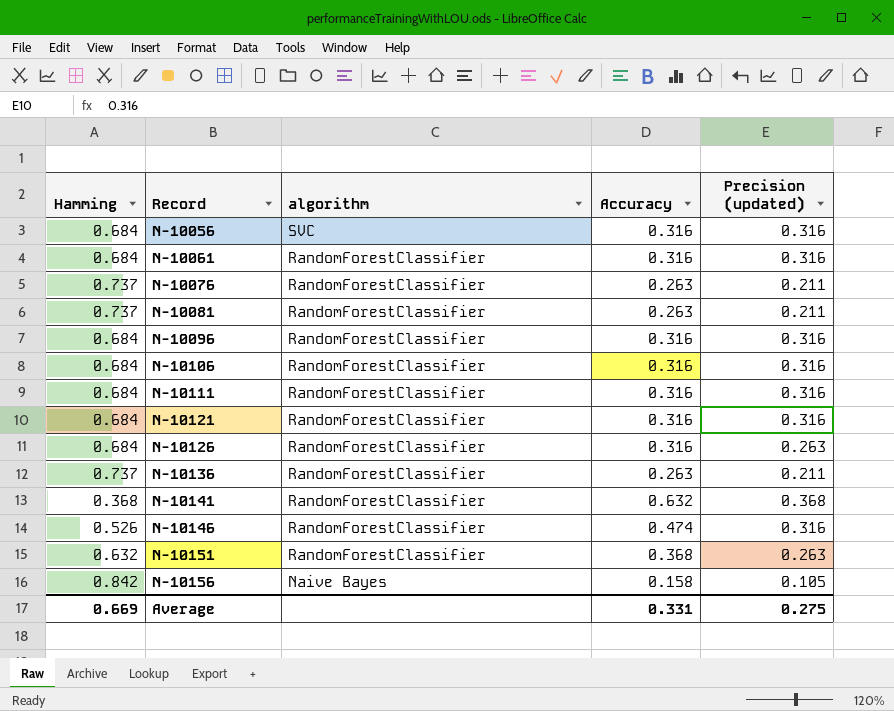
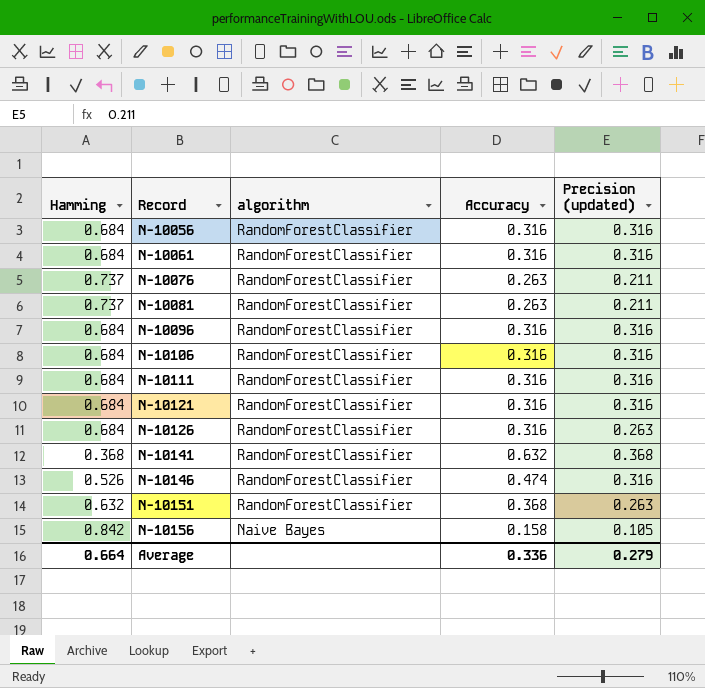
row N-10136: 0.737 | RandomForestClassifier | 0.263 | 0.211 -> none
N-10056 | algorithm: SVC -> RandomForestClassifier
Average | Hamming: 0.669 -> 0.664
Average | Accuracy: 0.331 -> 0.336
Average | Precision (updated): 0.275 -> 0.279

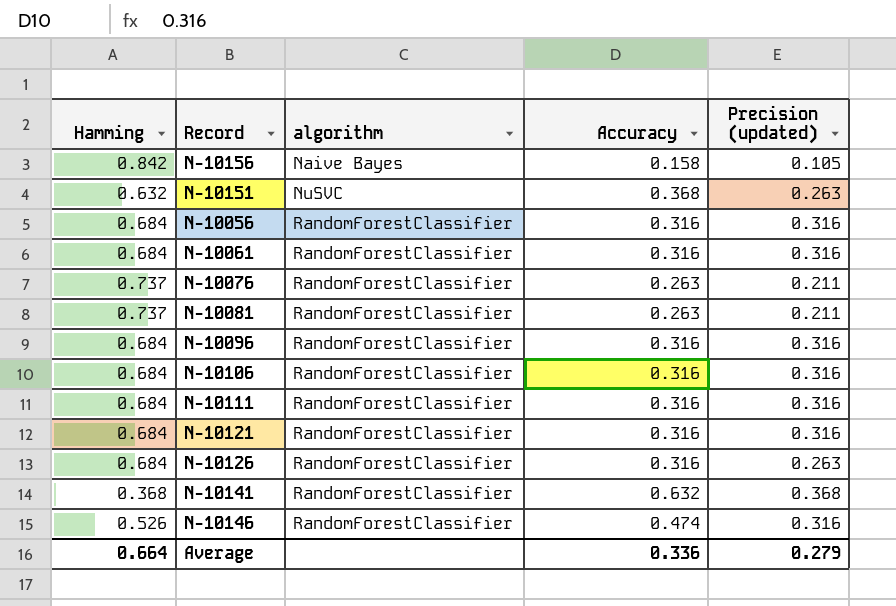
row order: Record ascending -> algorithm ascending
N-10151 | algorithm: RandomForestClassifier -> NuSVC

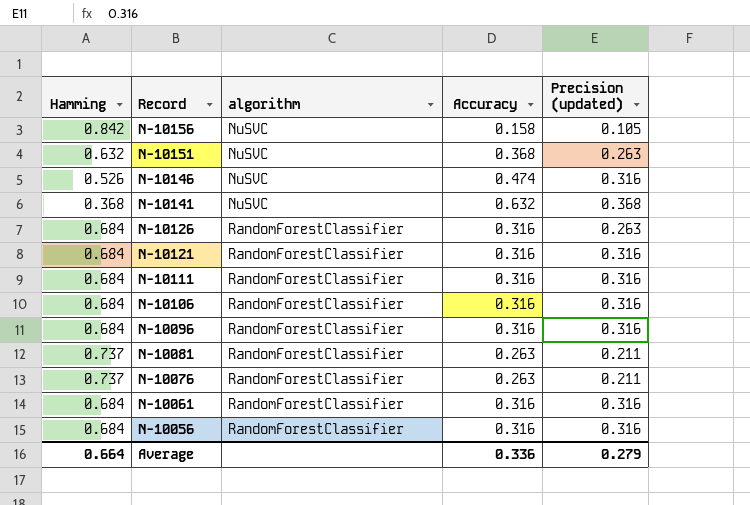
row order: algorithm ascending -> Record descending
N-10156 | algorithm: Naive Bayes -> NuSVC
N-10146 | algorithm: RandomForestClassifier -> NuSVC
N-10141 | algorithm: RandomForestClassifier -> NuSVC

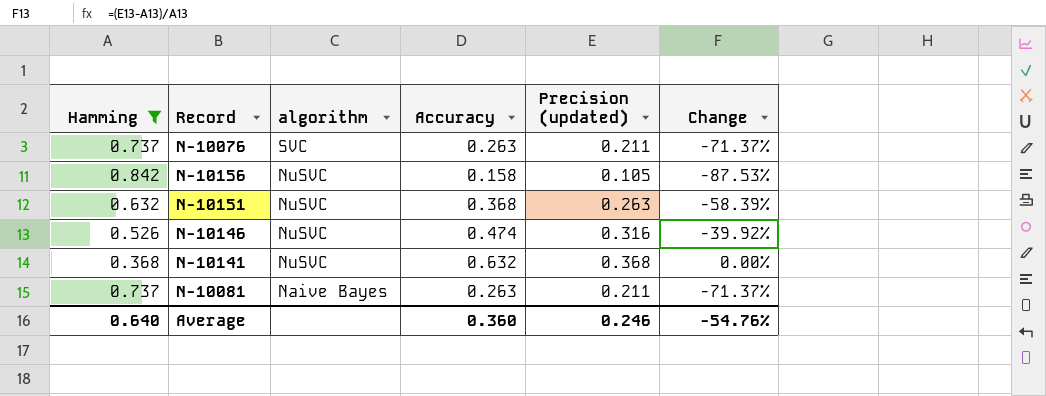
filter: none -> Hamming != 0.684
row order: Record descending -> algorithm descending
column Change | formula: none -> ([Precision (updated)] - [Hamming]) / [Hamming]
N-10076 | algorithm: RandomForestClassifier -> SVC
N-10081 | algorithm: RandomForestClassifier -> Naive Bayes
Average | Hamming: 0.664 -> 0.640
Average | Accuracy: 0.336 -> 0.360
Average | Precision (updated): 0.279 -> 0.246

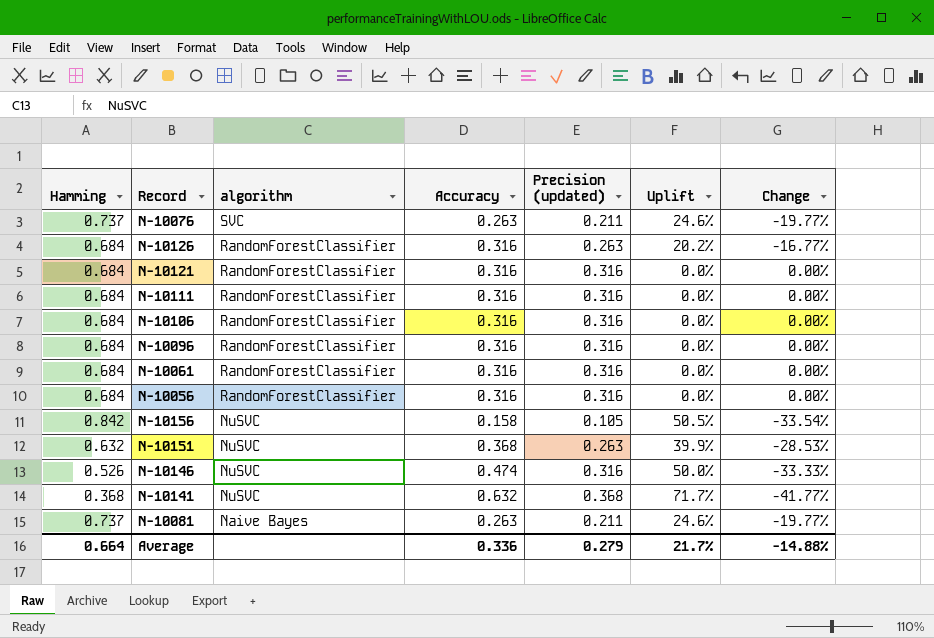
filter: Hamming != 0.684 -> none
column Uplift | formula: none -> ([Accuracy] - [Precision (updated)]) / [Precision (updated)]
column Change | formula: ([Precision (updated)] - [Hamming]) / [Hamming] -> ([Precision (updated)] - [Accuracy]) / [Accuracy]
Average | Hamming: 0.640 -> 0.664
Average | Accuracy: 0.360 -> 0.336
Average | Precision (updated): 0.246 -> 0.279
Average | Change: -54.76% -> -14.88%

